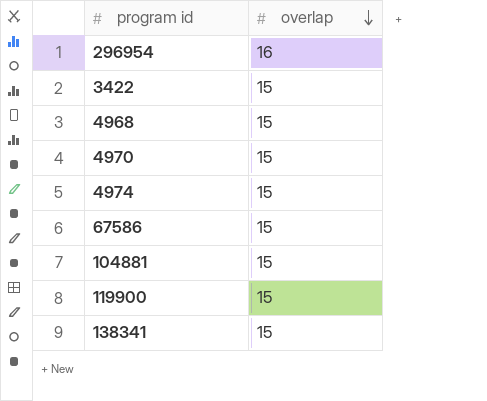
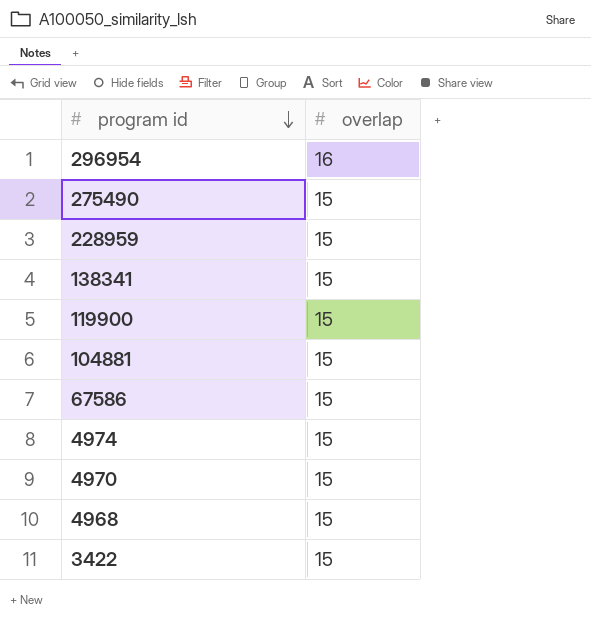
row order: overlap descending -> program id descending
row 275490: none -> 15
row 228959: none -> 15

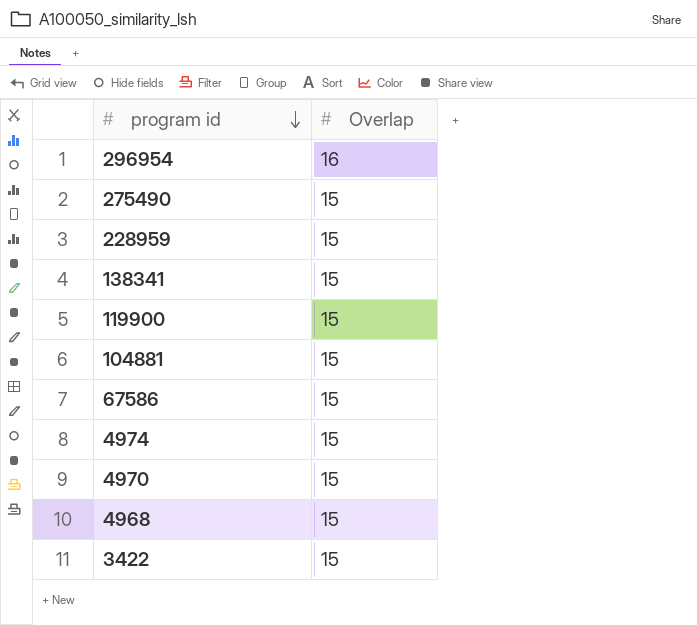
column name: overlap -> Overlap

